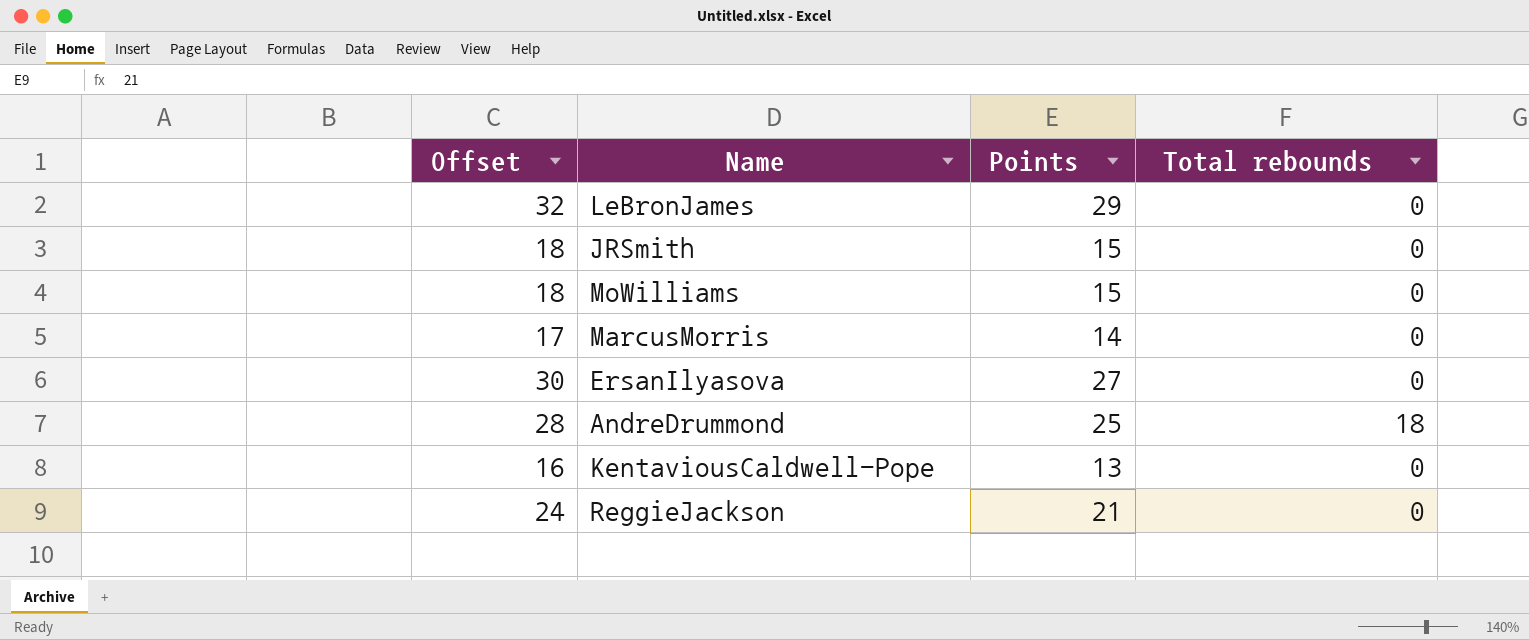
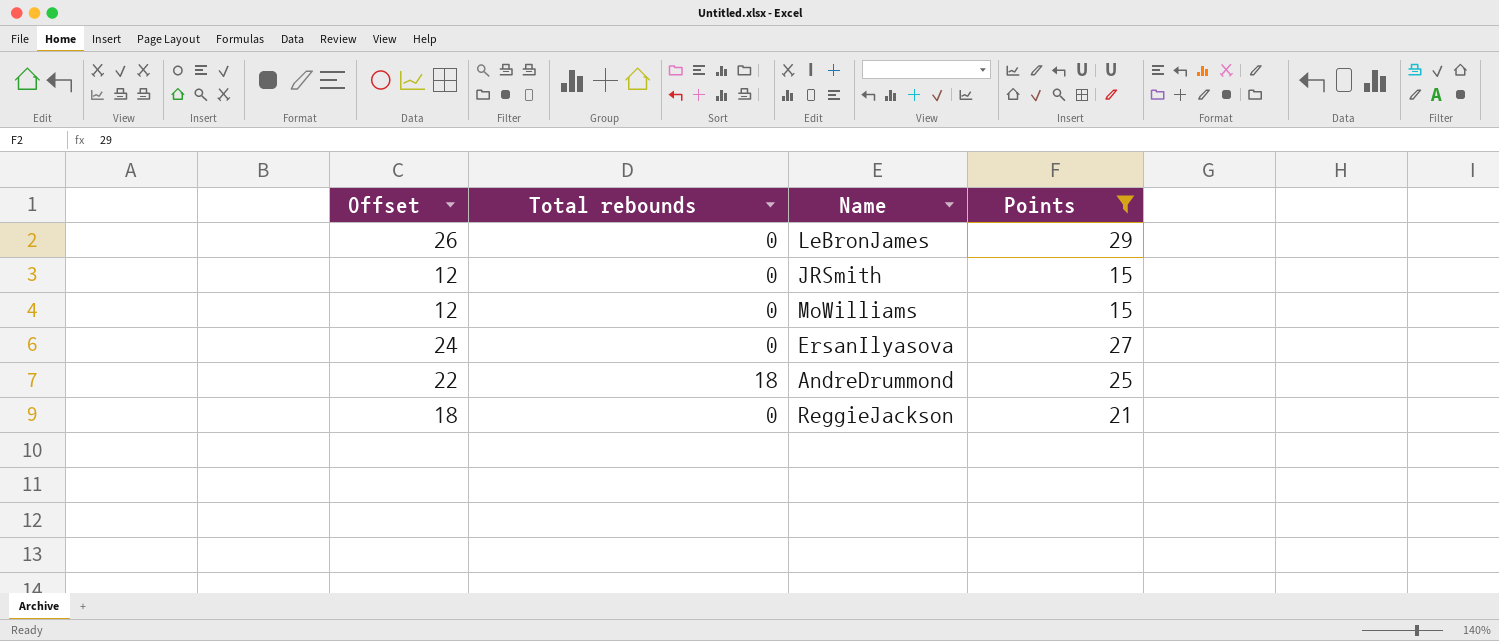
filter: none -> Points >= 15
column Offset | formula: [Points] + 3 -> [Points] - 3
column Total rebounds | position: 4 -> 2

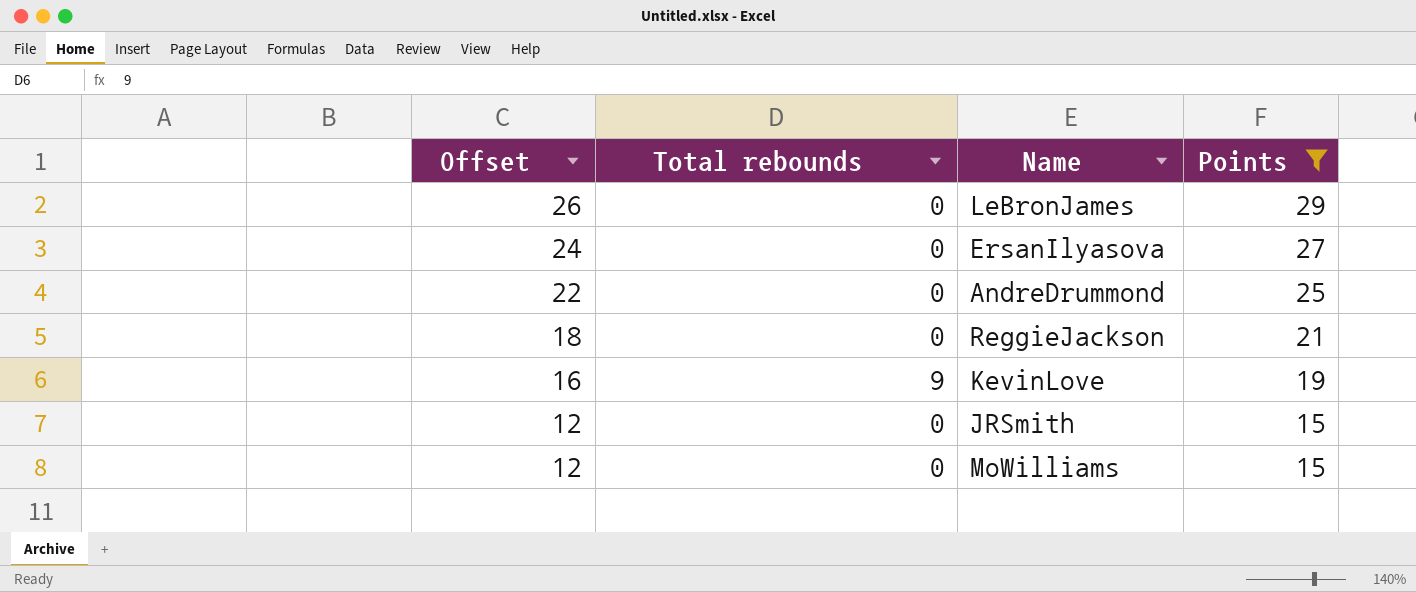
row order: none -> Offset descending
AndreDrummond | Total rebounds: 18 -> 0
row KevinLove: none -> 16 | 9 | 19

